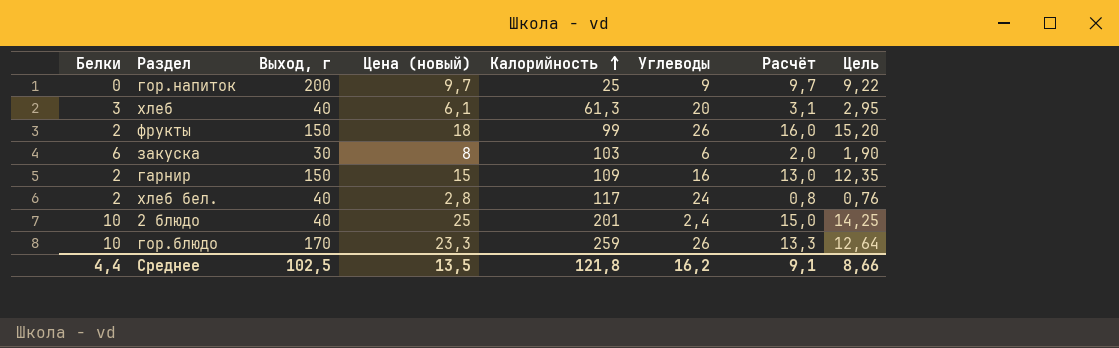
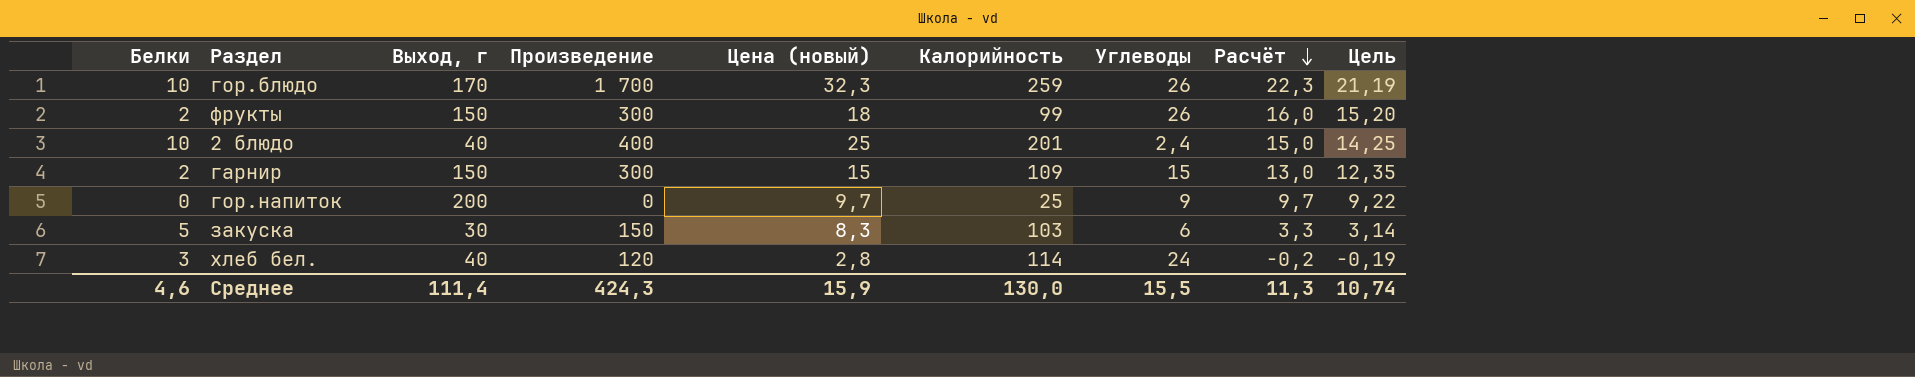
row order: Калорийность ascending -> Расчёт descending
column Произведение | formula: none -> [Белки] * [Выход, г]
row хлеб: 3 | 40 | 6,1 | 61,3 | 20 | 3,1 | 2,95 -> none
гор.блюдо | Цена (новый): 23,3 -> 32,3
гор.блюдо | Расчёт: 13,3 -> 22,3
гор.блюдо | Цель: 12,64 -> 21,19
гарнир | Углеводы: 16 -> 15
закуска | Белки: 6 -> 5
закуска | Цена (новый): 8 -> 8,3
закуска | Расчёт: 2,0 -> 3,3
закуска | Цель: 1,90 -> 3,14
хлеб бел. | Белки: 2 -> 3
хлеб бел. | Калорийность: 117 -> 114
хлеб бел. | Расчёт: 0,8 -> -0,2
хлеб бел. | Цель: 0,76 -> -0,19
Среднее | Белки: 4,4 -> 4,6
Среднее | Выход, г: 102,5 -> 111,4
Среднее | Цена (новый): 13,5 -> 15,9
Среднее | Калорийность: 121,8 -> 130,0
Среднее | Углеводы: 16,2 -> 15,5
Среднее | Расчёт: 9,1 -> 11,3
Среднее | Цель: 8,66 -> 10,74

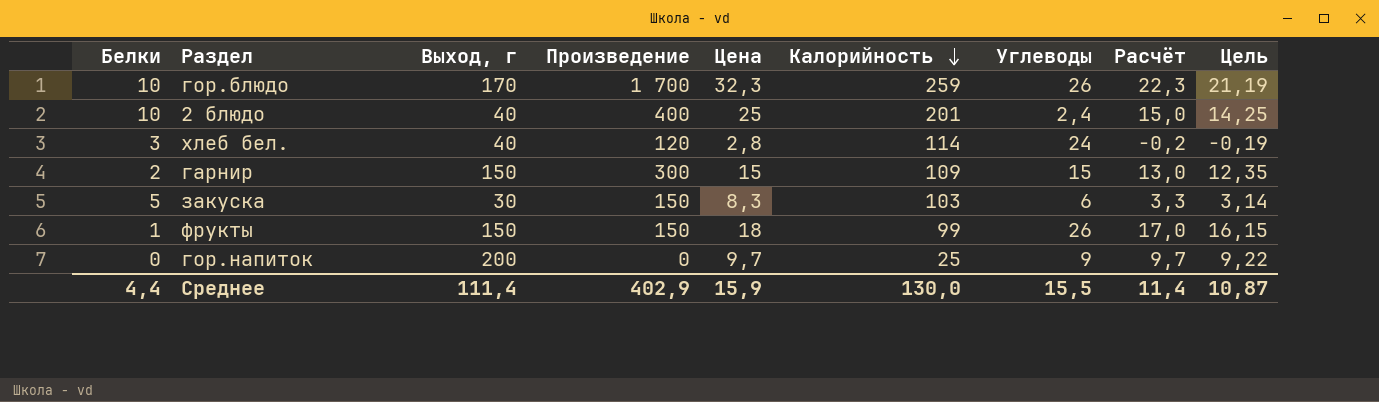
row order: Расчёт descending -> Калорийность descending
column name: Цена (новый) -> Цена
фрукты | Белки: 2 -> 1
фрукты | Произведение: 300 -> 150
фрукты | Расчёт: 16,0 -> 17,0
фрукты | Цель: 15,20 -> 16,15
Среднее | Белки: 4,6 -> 4,4
Среднее | Произведение: 424,3 -> 402,9
Среднее | Расчёт: 11,3 -> 11,4
Среднее | Цель: 10,74 -> 10,87

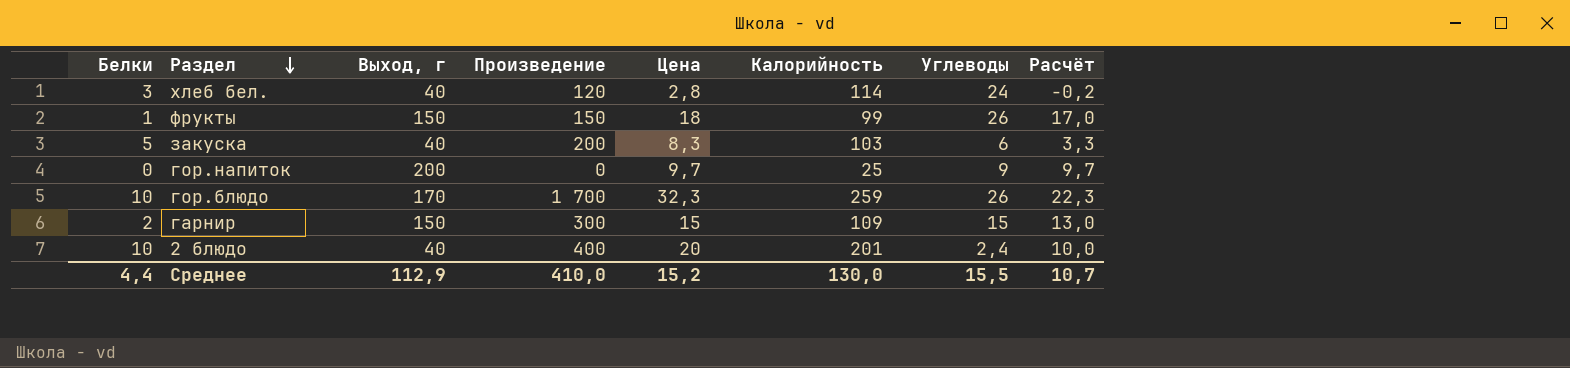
row order: Калорийность descending -> Раздел descending
column Цель | formula: [Расчёт] * 0,95 -> none
закуска | Выход, г: 30 -> 40
закуска | Произведение: 150 -> 200
2 блюдо | Цена: 25 -> 20
2 блюдо | Расчёт: 15,0 -> 10,0
Среднее | Выход, г: 111,4 -> 112,9
Среднее | Произведение: 402,9 -> 410,0
Среднее | Цена: 15,9 -> 15,2
Среднее | Расчёт: 11,4 -> 10,7

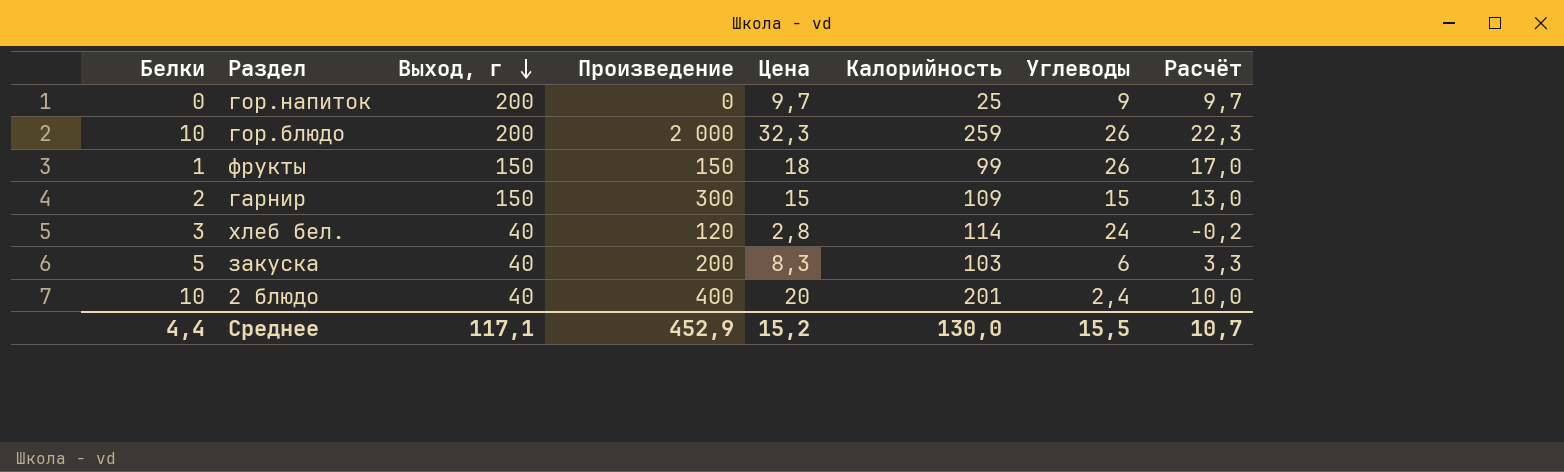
row order: Раздел descending -> Выход, г descending
гор.блюдо | Выход, г: 170 -> 200
гор.блюдо | Произведение: 1 700 -> 2 000
Среднее | Выход, г: 112,9 -> 117,1
Среднее | Произведение: 410,0 -> 452,9

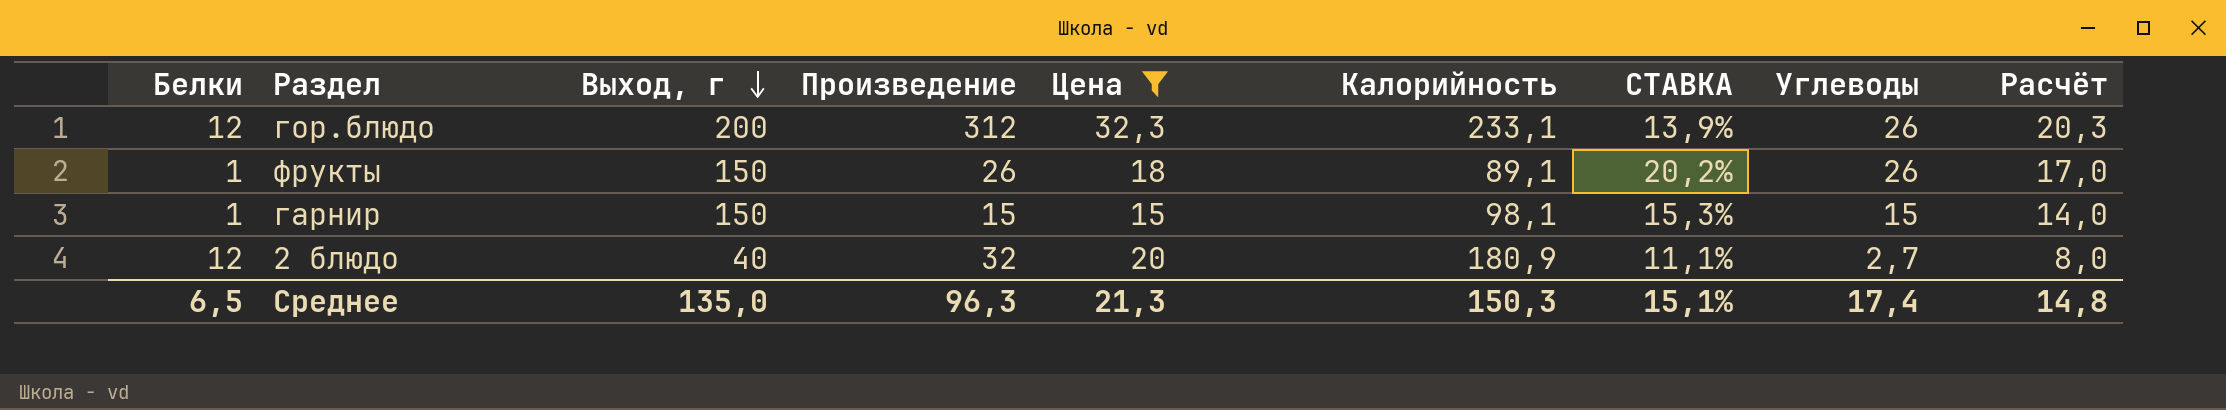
filter: none -> Цена >= 15
column Произведение | formula: [Белки] * [Выход, г] -> [Белки] * [Углеводы]
column СТАВКА | formula: none -> [Цена] / [Калорийность]
гор.блюдо | Белки: 10 -> 12
гор.блюдо | Калорийность: 259 -> 233,1
гор.блюдо | Расчёт: 22,3 -> 20,3
фрукты | Калорийность: 99 -> 89,1
гарнир | Белки: 2 -> 1
гарнир | Калорийность: 109 -> 98,1
гарнир | Расчёт: 13,0 -> 14,0
2 блюдо | Белки: 10 -> 12
2 блюдо | Калорийность: 201 -> 180,9
2 блюдо | Углеводы: 2,4 -> 2,7
2 блюдо | Расчёт: 10,0 -> 8,0
Среднее | Белки: 4,4 -> 6,5
Среднее | Выход, г: 117,1 -> 135,0
Среднее | Произведение: 452,9 -> 96,3
Среднее | Цена: 15,2 -> 21,3
Среднее | Калорийность: 130,0 -> 150,3
Среднее | Углеводы: 15,5 -> 17,4
Среднее | Расчёт: 10,7 -> 14,8

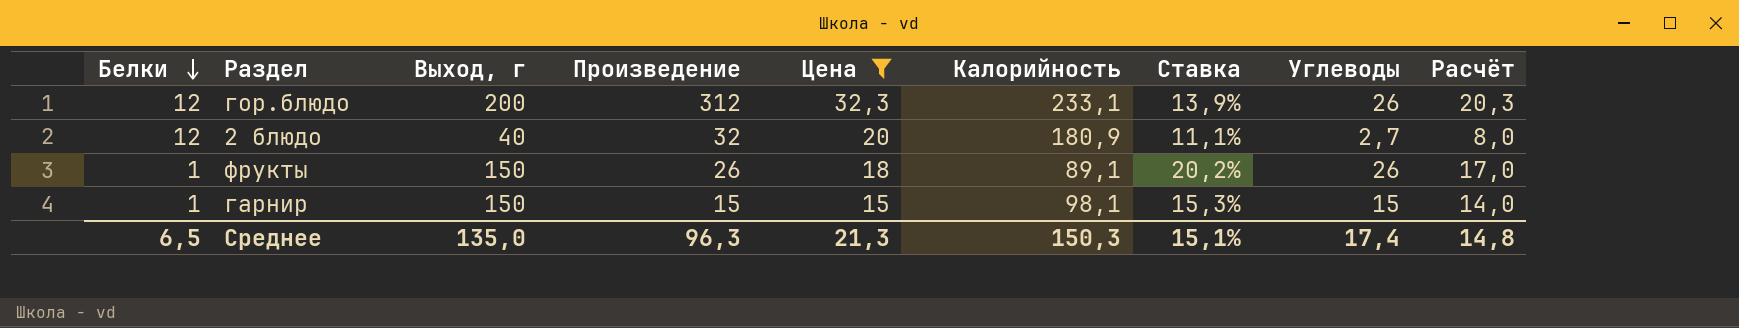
row order: Выход, г descending -> Белки descending
column name: СТАВКА -> Ставка

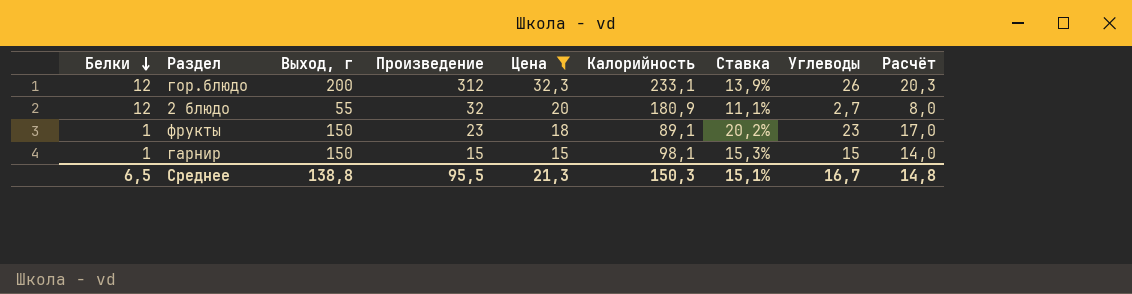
2 блюдо | Выход, г: 40 -> 55
фрукты | Произведение: 26 -> 23
фрукты | Углеводы: 26 -> 23
Среднее | Выход, г: 135,0 -> 138,8
Среднее | Произведение: 96,3 -> 95,5
Среднее | Углеводы: 17,4 -> 16,7

